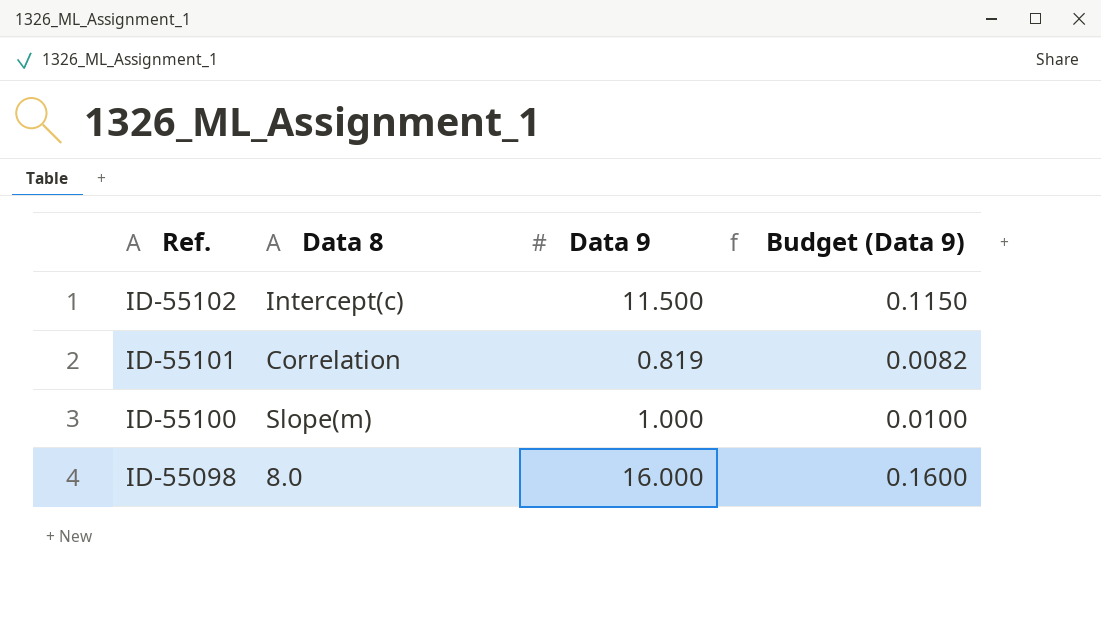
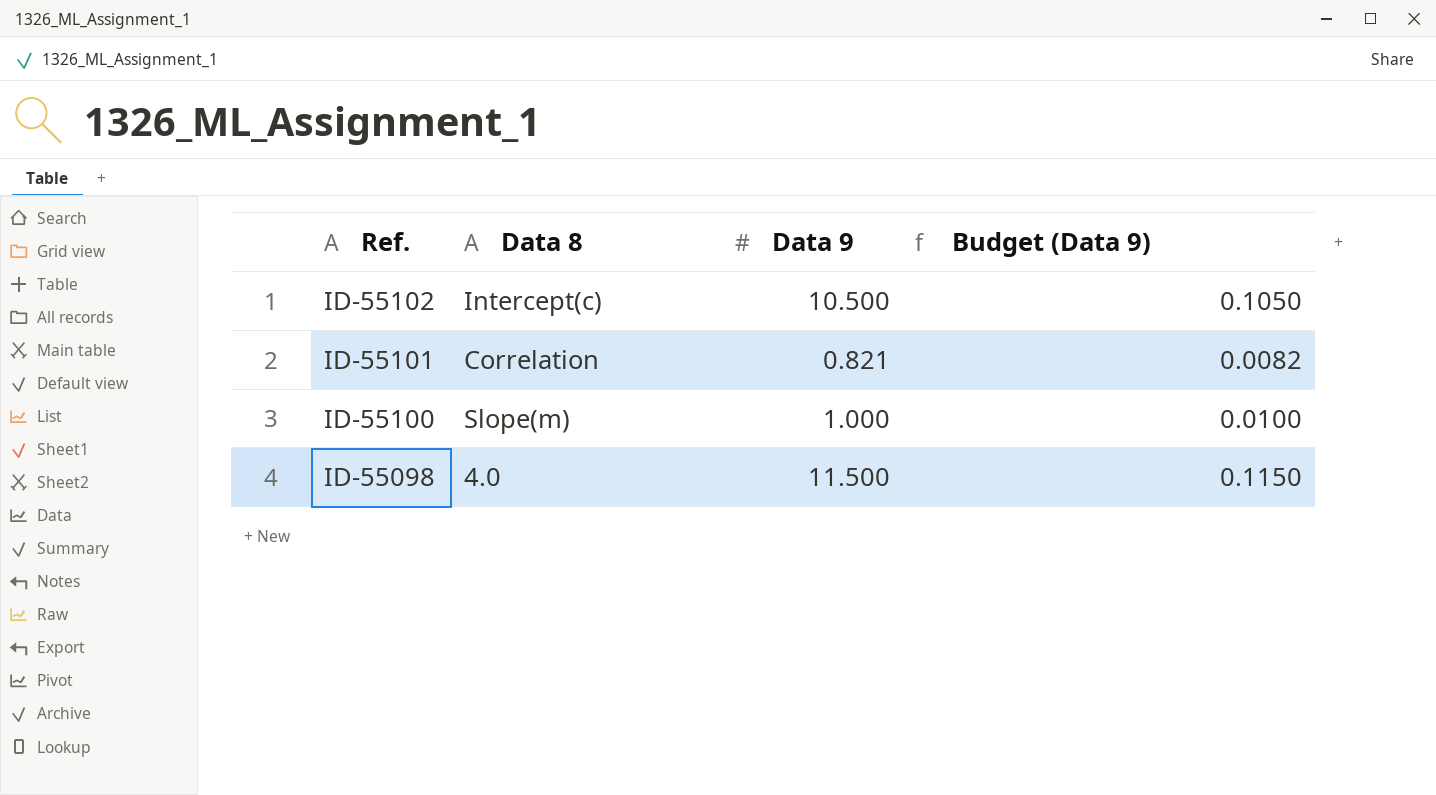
ID-55102 | Data 9: 11.500 -> 10.500
ID-55102 | Budget (Data 9): 0.1150 -> 0.1050
ID-55101 | Data 9: 0.819 -> 0.821
ID-55098 | Data 8: 8.0 -> 4.0
ID-55098 | Data 9: 16.000 -> 11.500
ID-55098 | Budget (Data 9): 0.1600 -> 0.1150

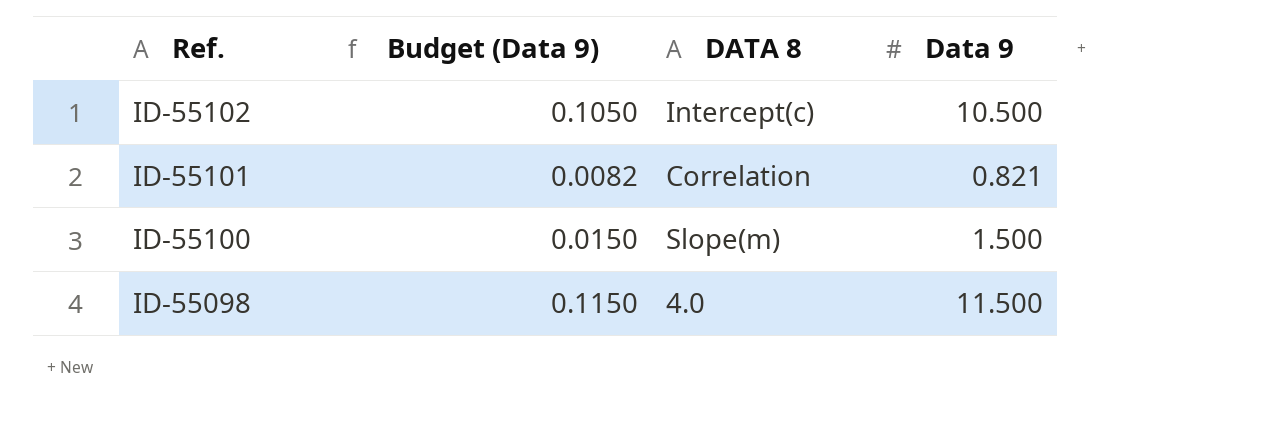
column Budget (Data 9) | position: 4 -> 2
column name: Data 8 -> DATA 8
ID-55100 | Budget (Data 9): 0.0100 -> 0.0150
ID-55100 | Data 9: 1.000 -> 1.500

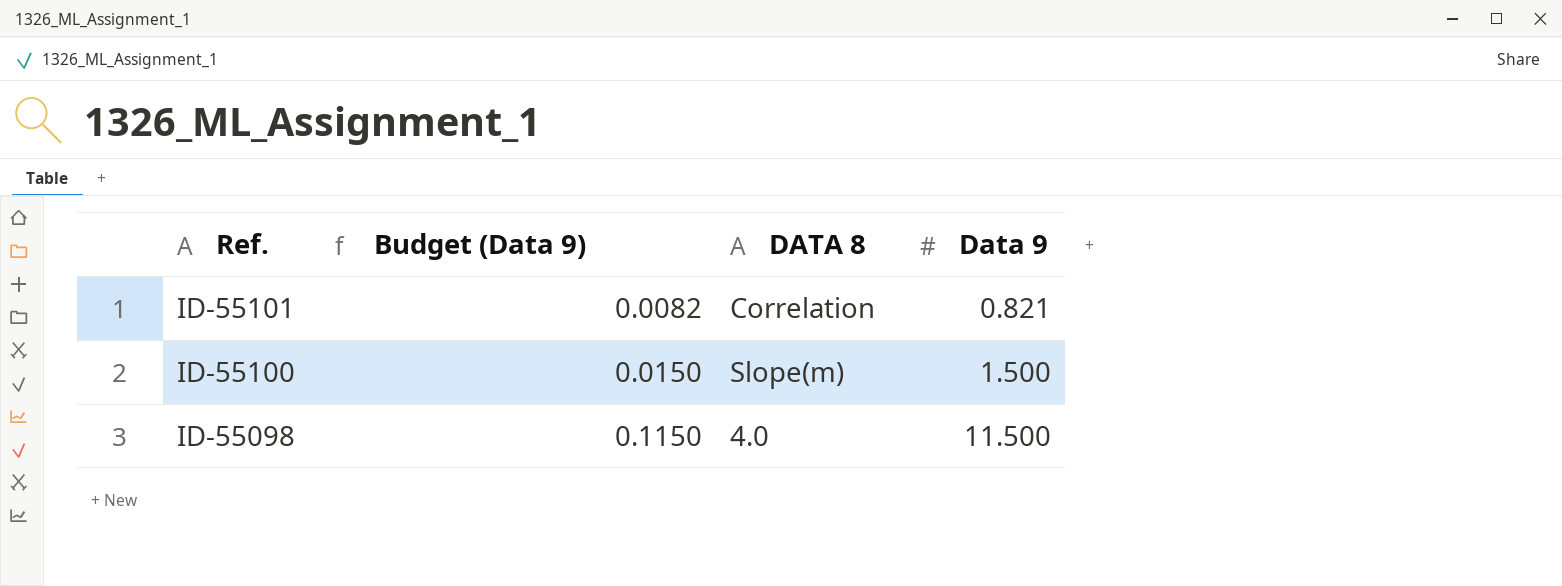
row ID-55102: 0.1050 | Intercept(c) | 10.500 -> none

